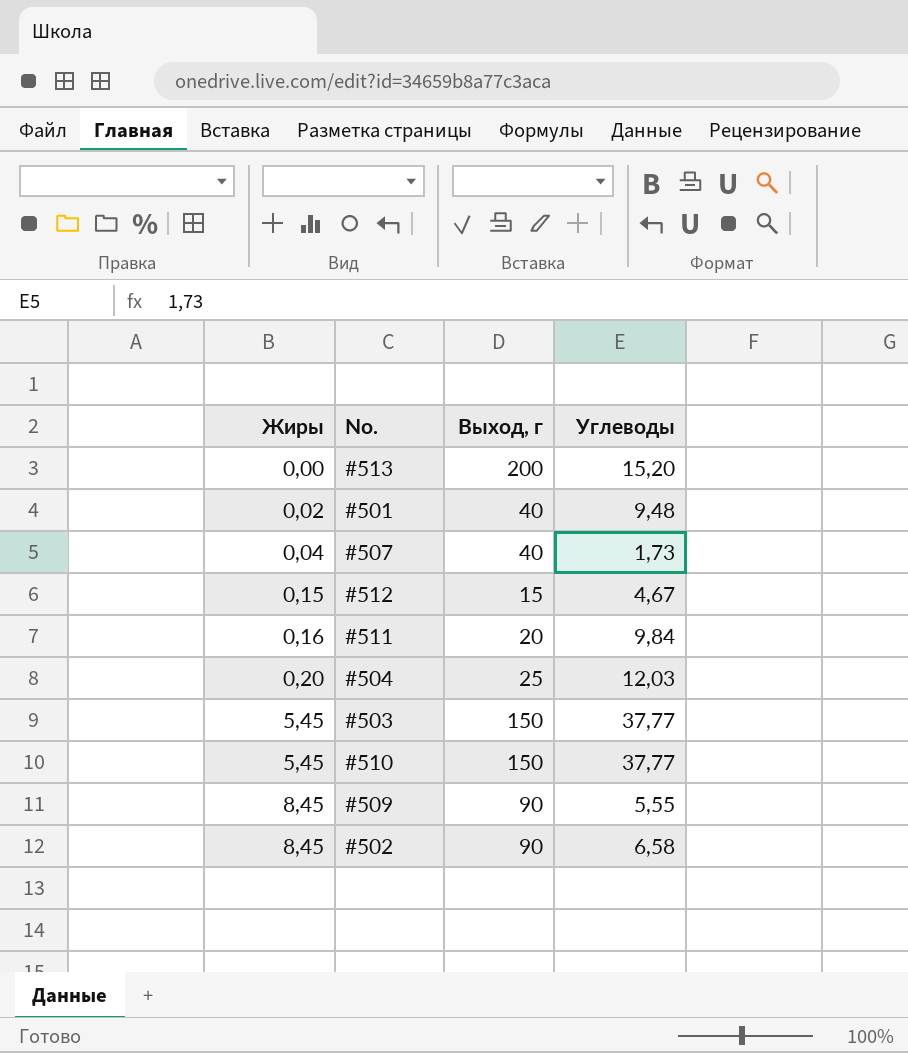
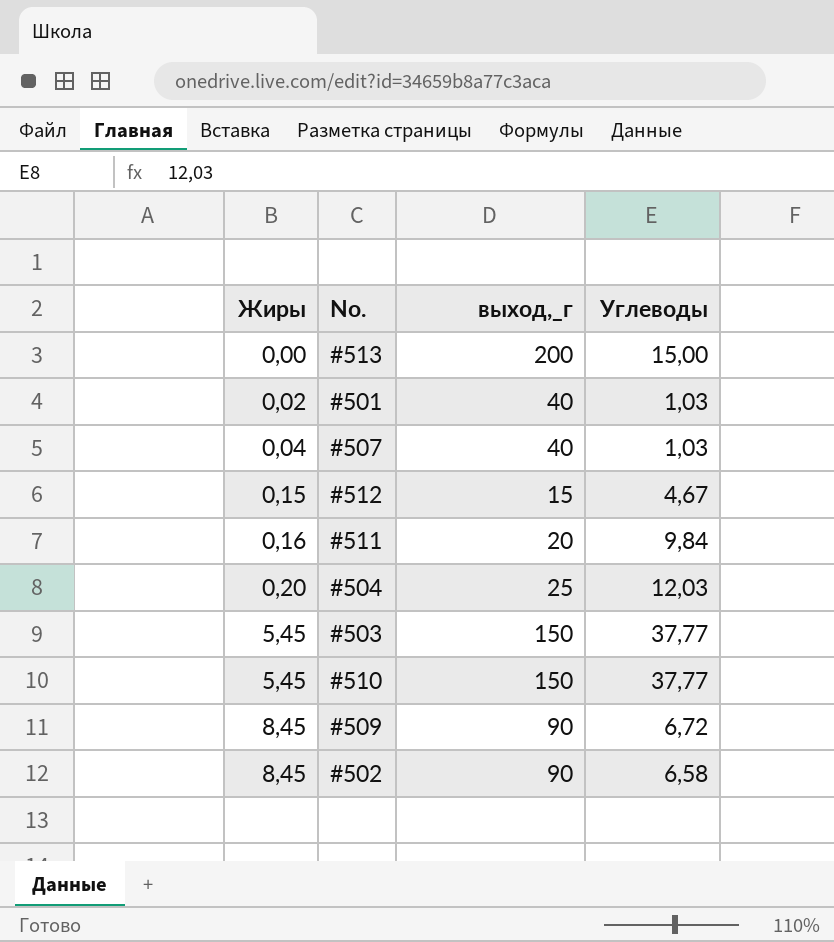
column name: Выход, г -> выход,_г
#513 | Углеводы: 15,20 -> 15,00
#501 | Углеводы: 9,48 -> 1,03
#507 | Углеводы: 1,73 -> 1,03
#509 | Углеводы: 5,55 -> 6,72

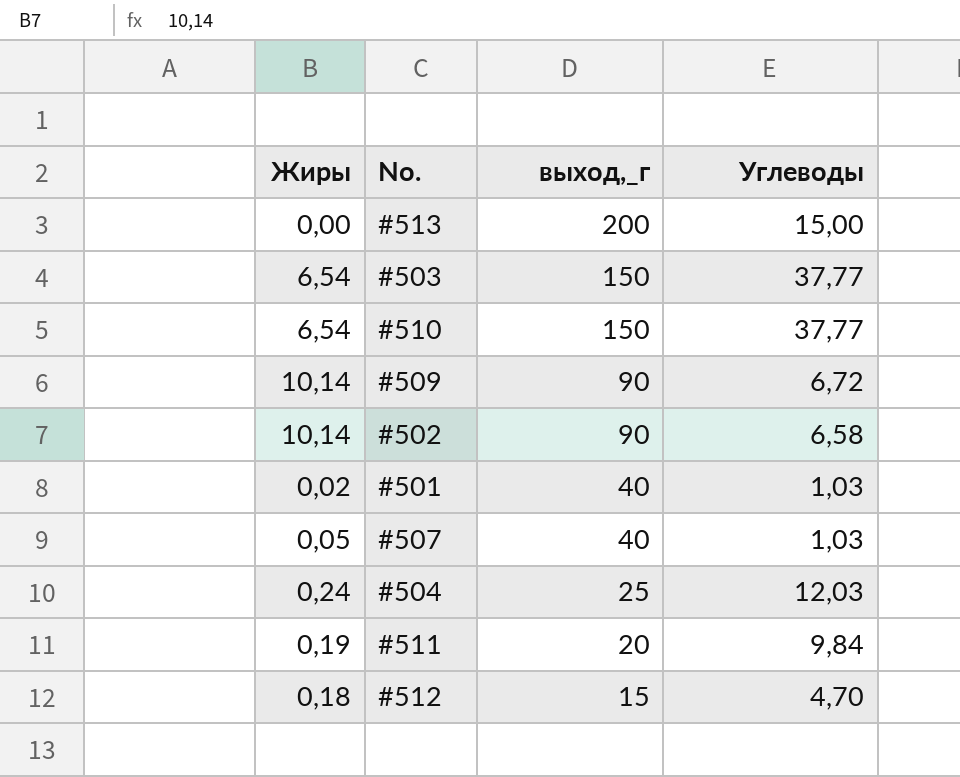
row order: Жиры ascending -> выход,_г descending
#503 | Жиры: 5,45 -> 6,54
#510 | Жиры: 5,45 -> 6,54
#509 | Жиры: 8,45 -> 10,14
#502 | Жиры: 8,45 -> 10,14
#507 | Жиры: 0,04 -> 0,05
#504 | Жиры: 0,20 -> 0,24
#511 | Жиры: 0,16 -> 0,19
#512 | Жиры: 0,15 -> 0,18
#512 | Углеводы: 4,67 -> 4,70

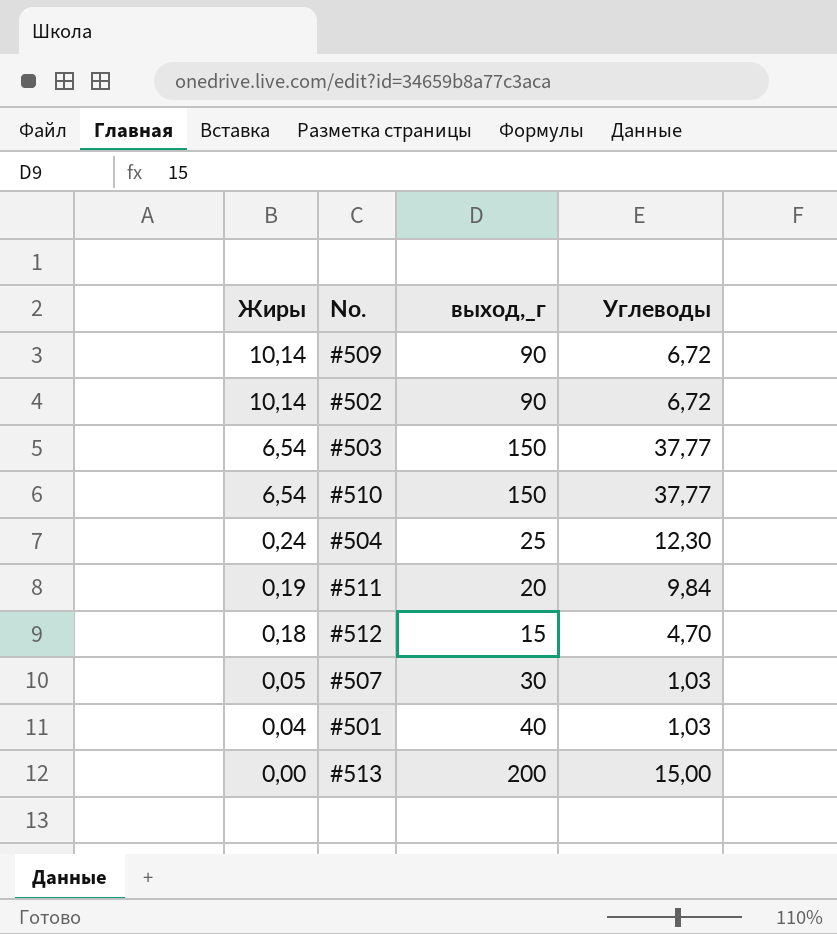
row order: выход,_г descending -> Жиры descending
#502 | Углеводы: 6,58 -> 6,72
#504 | Углеводы: 12,03 -> 12,30
#507 | выход,_г: 40 -> 30
#501 | Жиры: 0,02 -> 0,04

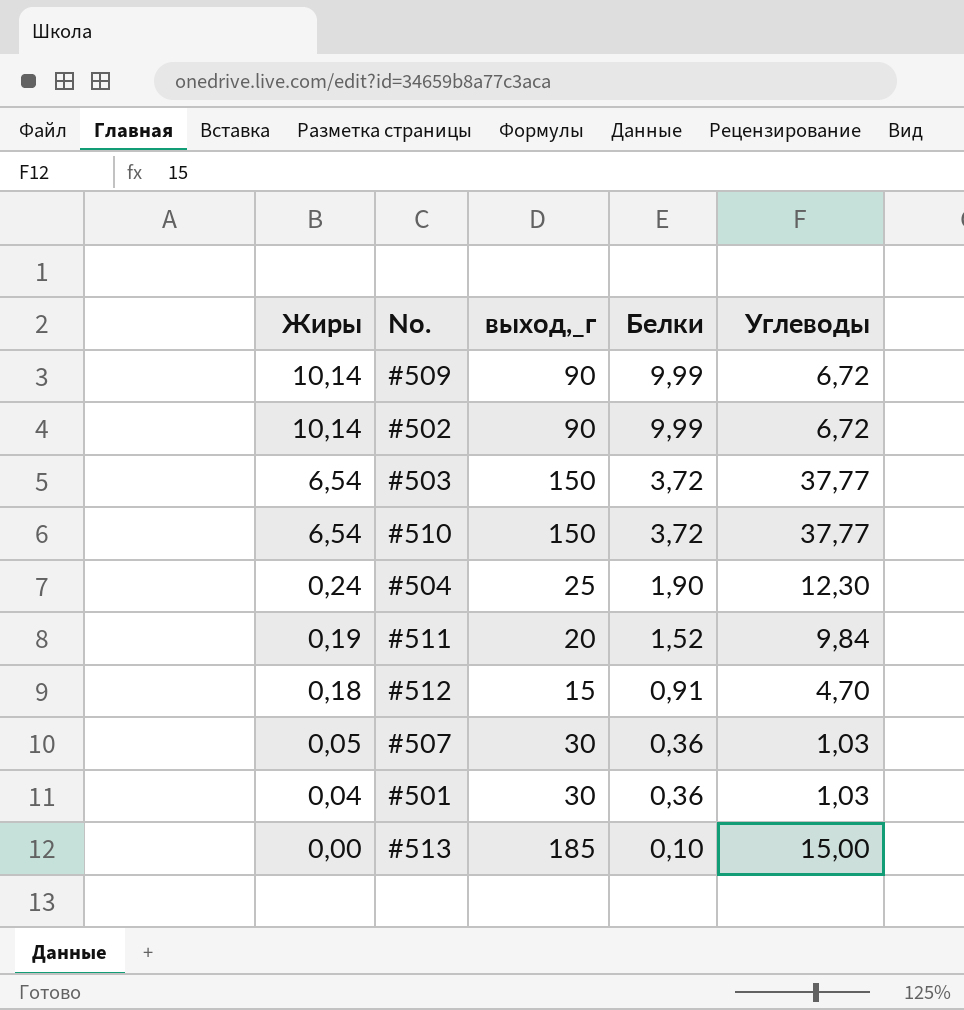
column Белки | position: none -> 4
#501 | выход,_г: 40 -> 30
#513 | выход,_г: 200 -> 185

